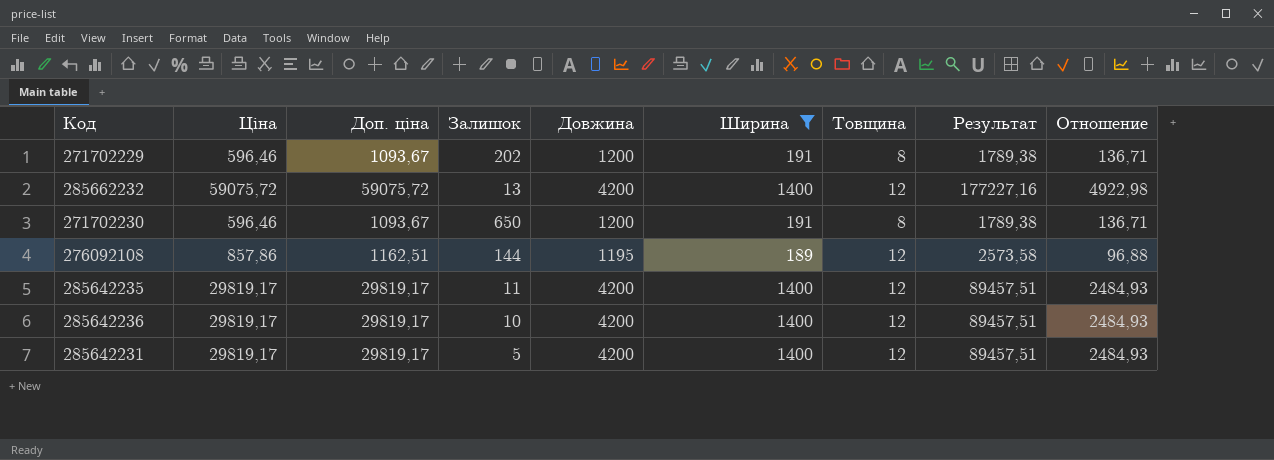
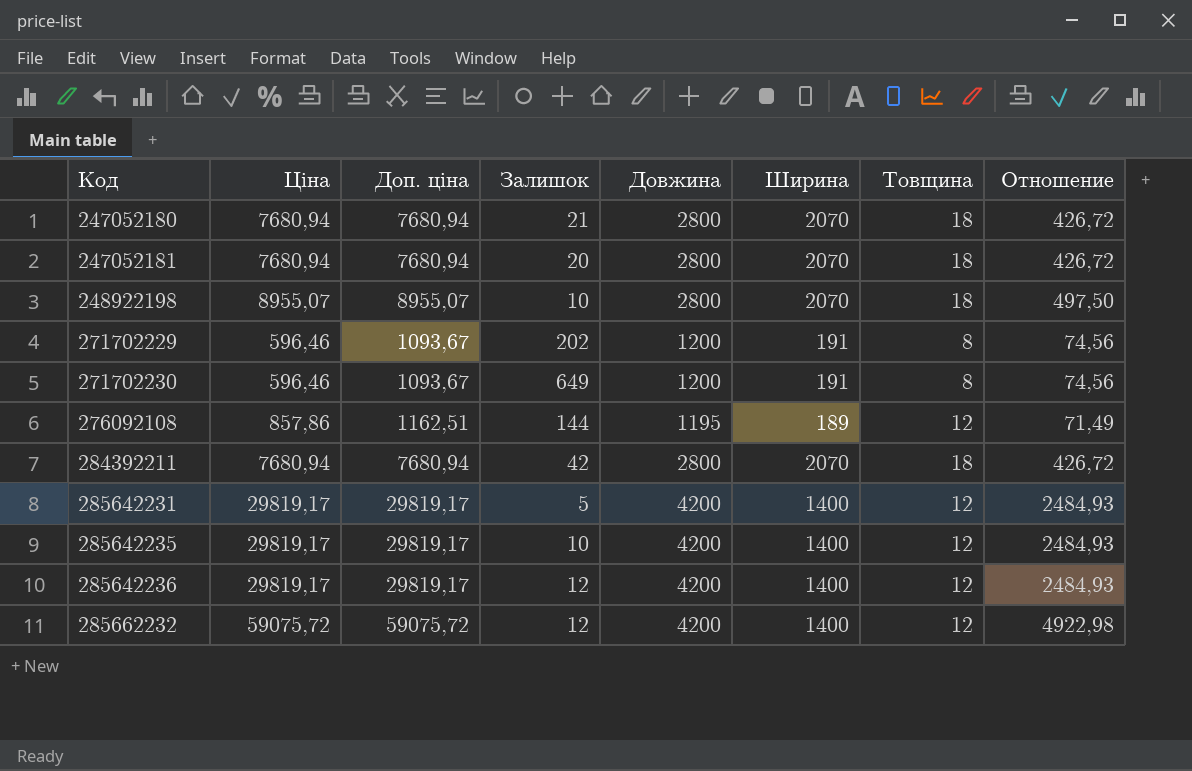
filter: Ширина != 2070 -> none
row order: none -> Код ascending
column Результат | formula: [Ціна] * 3 -> none
column Отношение | formula: [Доп. ціна] / [Товщина] -> [Ціна] / [Товщина]
271702230 | Залишок: 650 -> 649
285642235 | Залишок: 11 -> 10
285642236 | Залишок: 10 -> 12
285662232 | Залишок: 13 -> 12

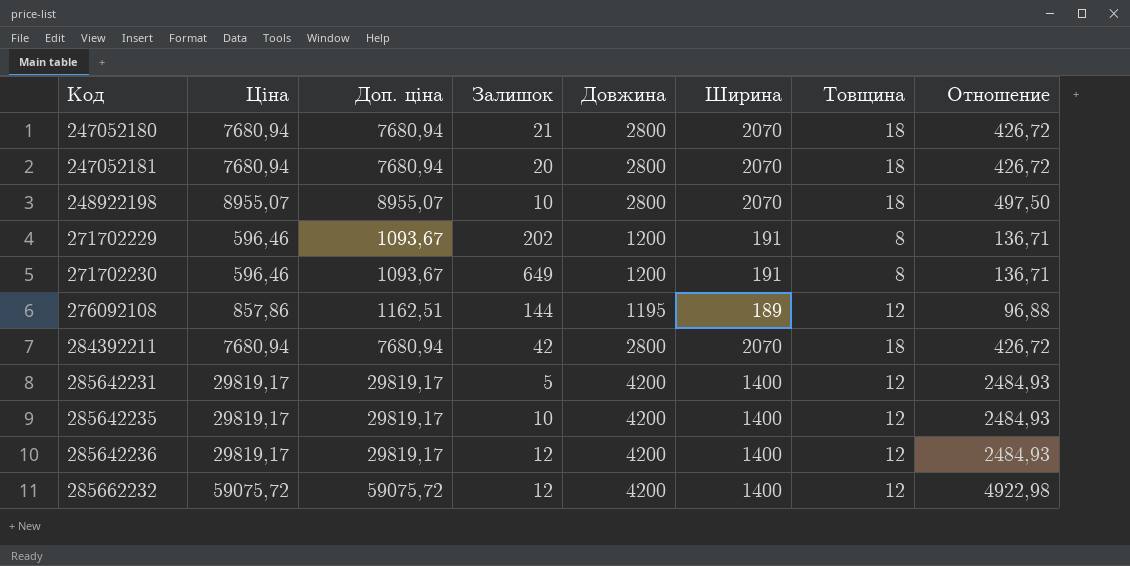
column Отношение | formula: [Ціна] / [Товщина] -> [Доп. ціна] / [Товщина]

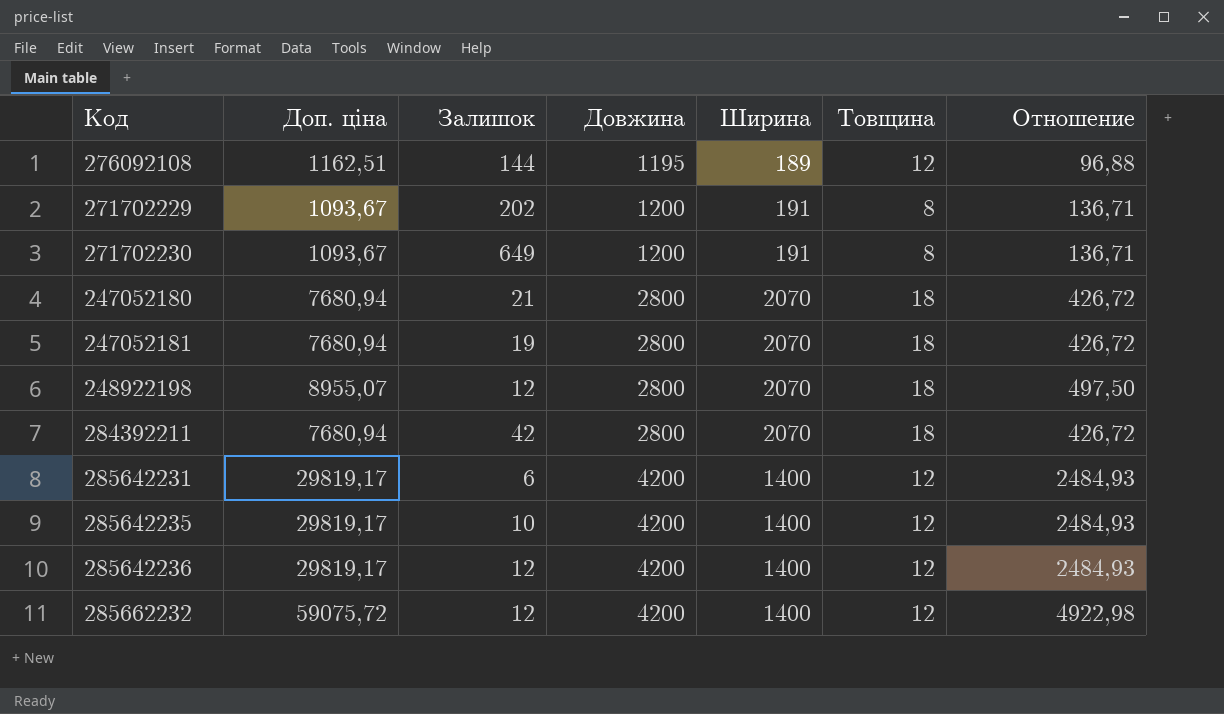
row order: Код ascending -> Довжина ascending
column Ціна | position: 2 -> none
247052181 | Залишок: 20 -> 19
248922198 | Залишок: 10 -> 12
285642231 | Залишок: 5 -> 6

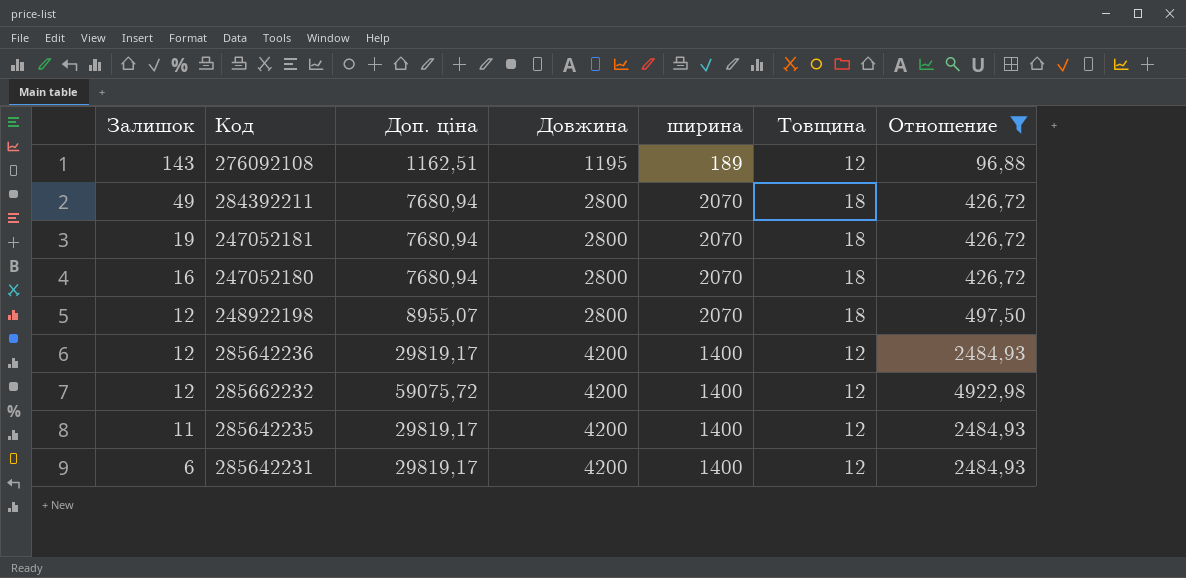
filter: none -> Отношение != 136,71
row order: Довжина ascending -> Залишок descending
column Залишок | position: 3 -> 1
column name: Ширина -> ширина
276092108 | Залишок: 144 -> 143
284392211 | Залишок: 42 -> 49
247052180 | Залишок: 21 -> 16
285642235 | Залишок: 10 -> 11

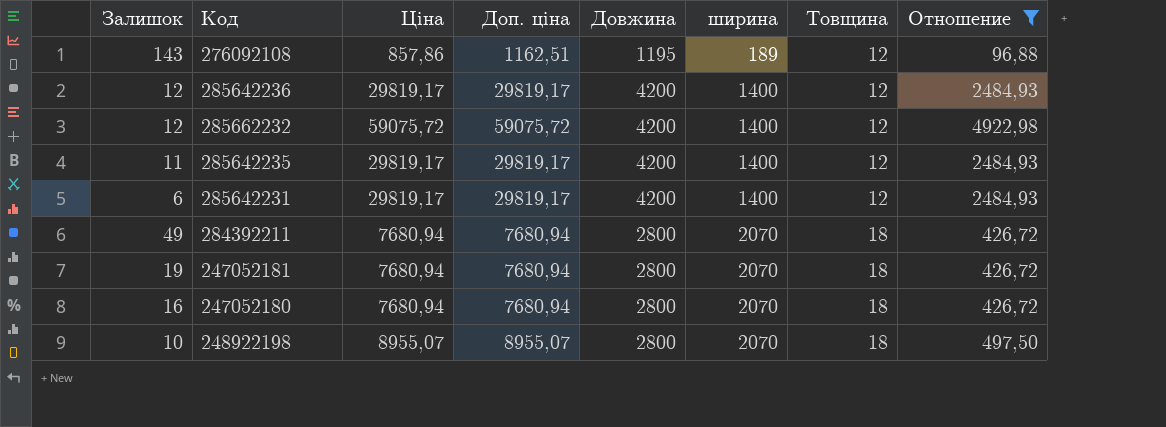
row order: Залишок descending -> ширина ascending
column Ціна | position: none -> 3
248922198 | Залишок: 12 -> 10

